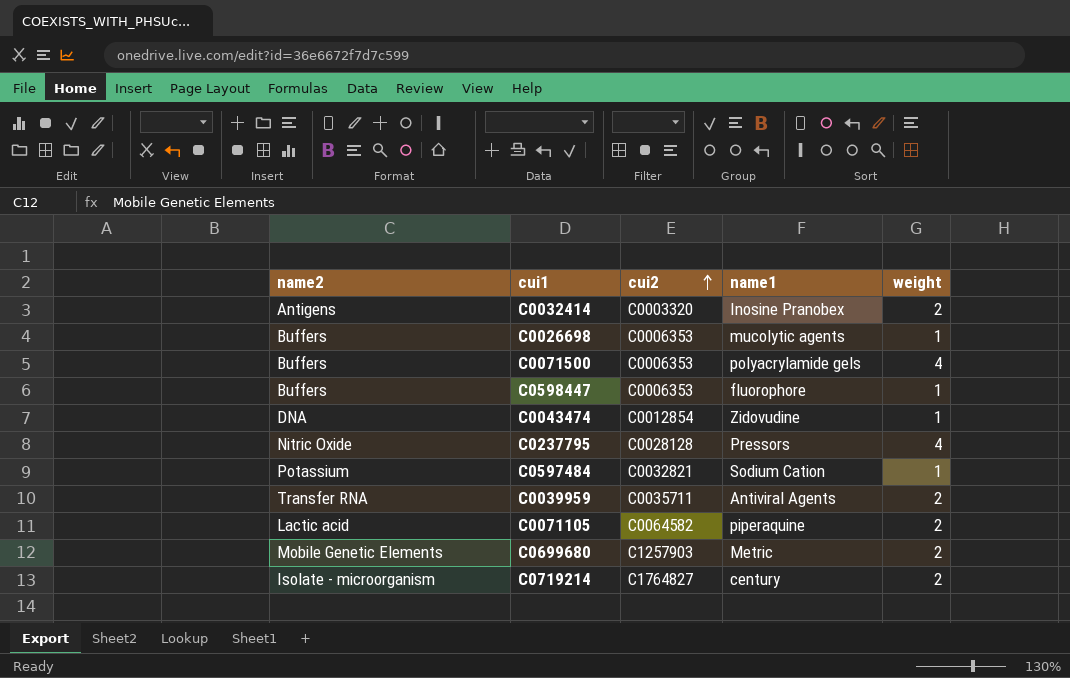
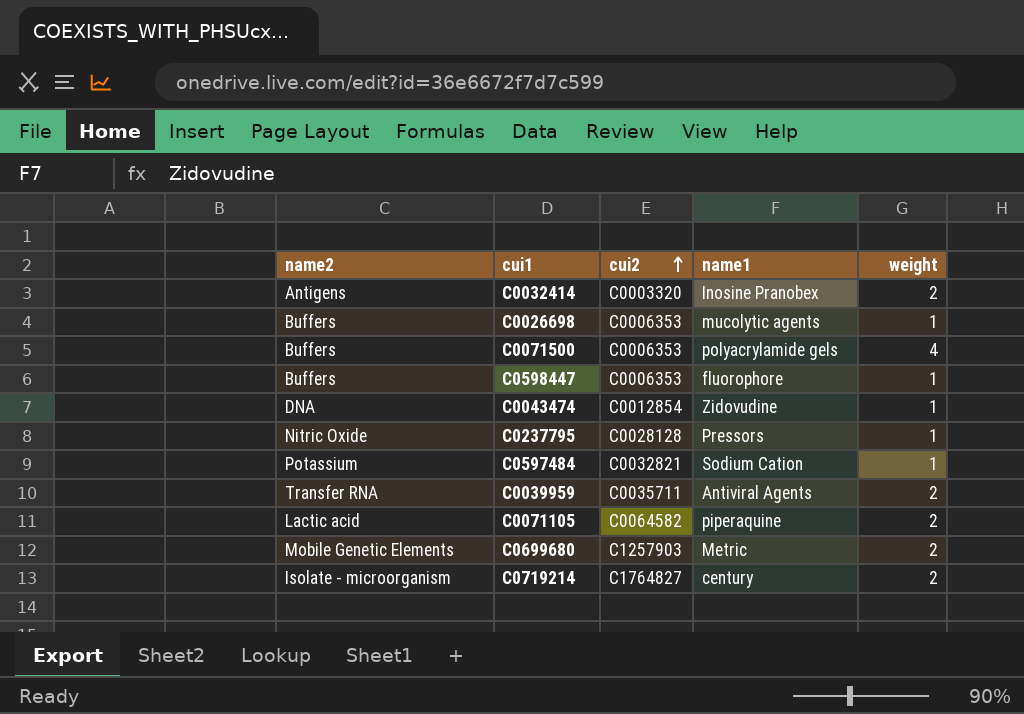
C0237795 | weight: 4 -> 1

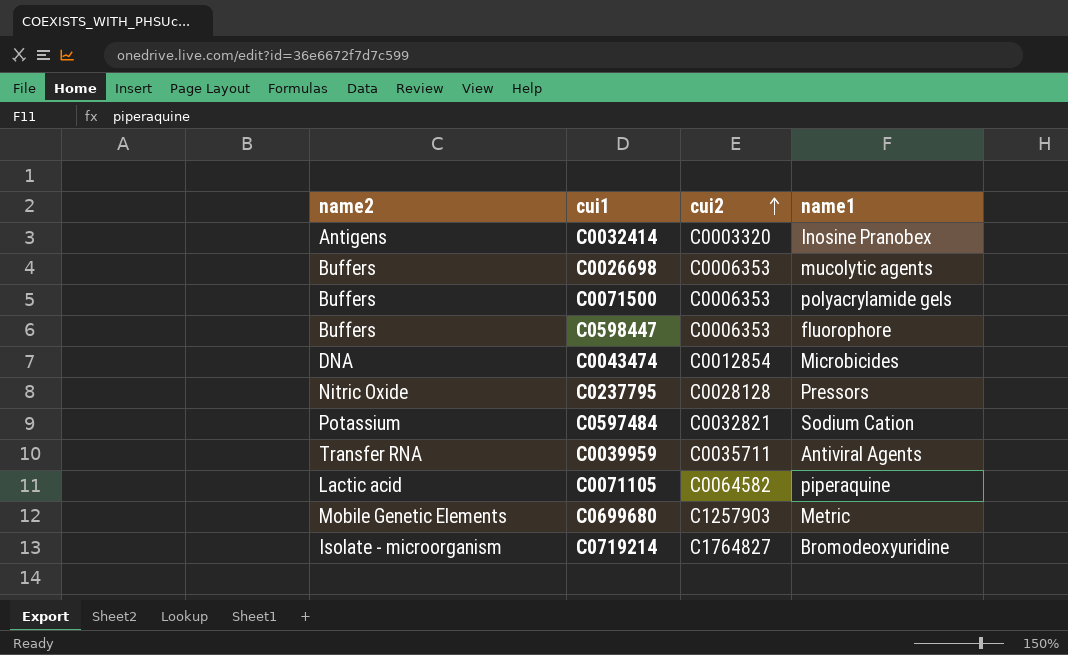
column weight | position: 5 -> none
C0043474 | name1: Zidovudine -> Microbicides
C0719214 | name1: century -> Bromodeoxyuridine

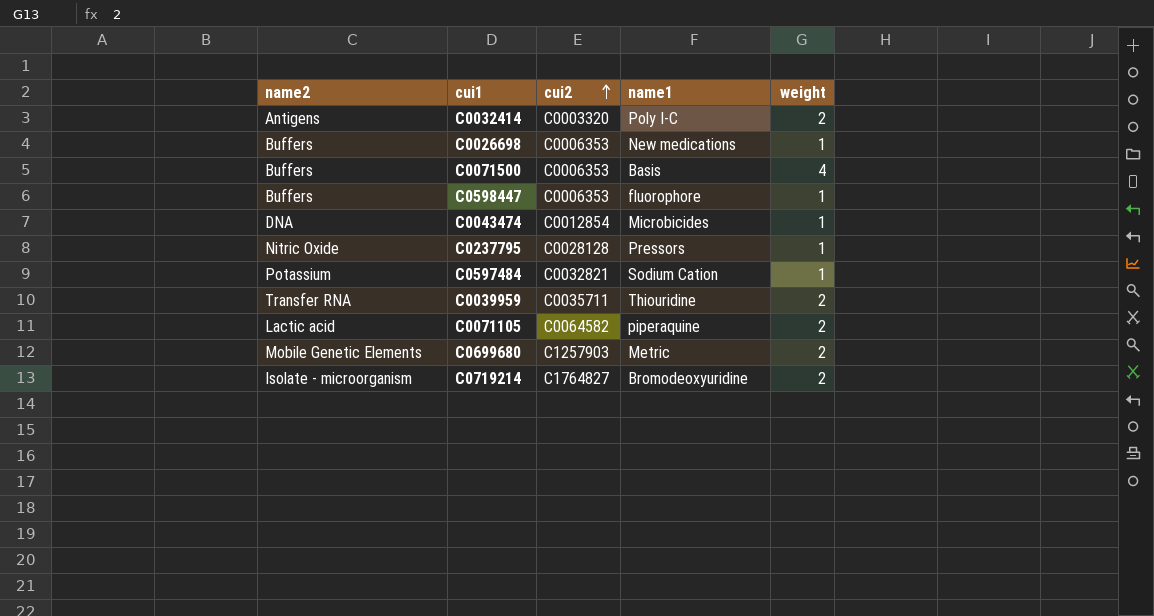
column weight | position: none -> 5
C0032414 | name1: Inosine Pranobex -> Poly I-C
C0026698 | name1: mucolytic agents -> New medications
C0071500 | name1: polyacrylamide gels -> Basis
C0039959 | name1: Antiviral Agents -> Thiouridine

